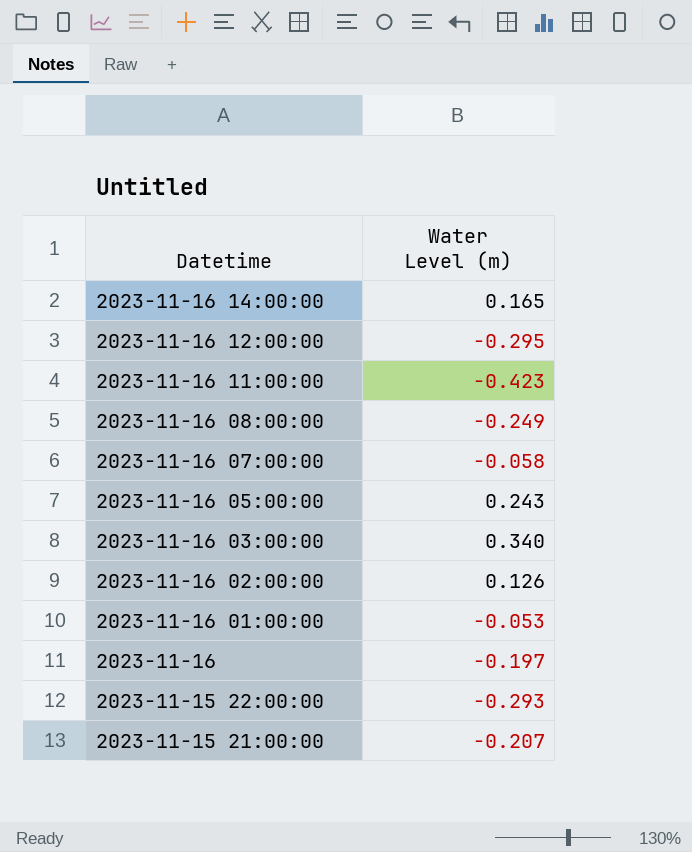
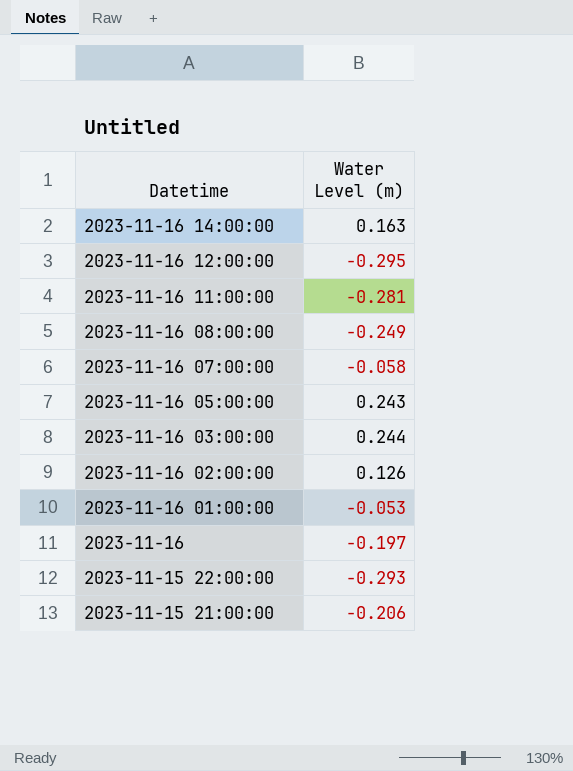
2023-11-16 14:00:00 | Water Level (m): 0.165 -> 0.163
2023-11-16 11:00:00 | Water Level (m): -0.423 -> -0.281
2023-11-16 03:00:00 | Water Level (m): 0.340 -> 0.244
2023-11-15 21:00:00 | Water Level (m): -0.207 -> -0.206

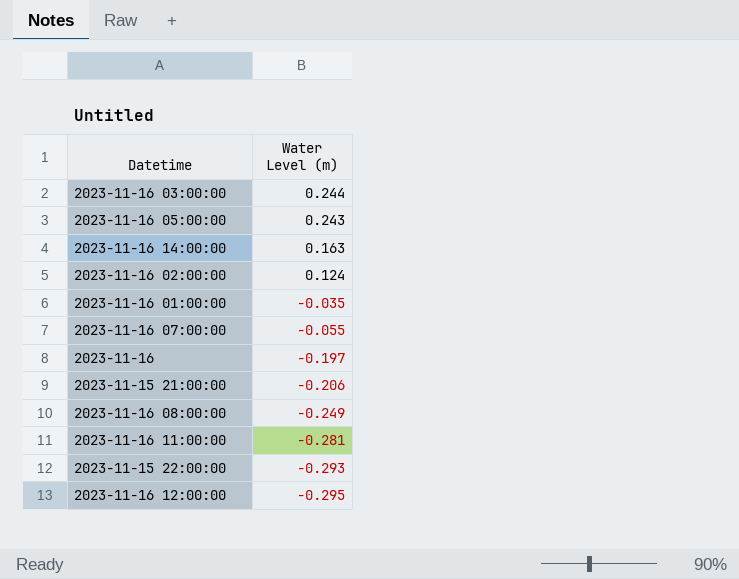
row order: Datetime descending -> Water Level (m) descending
2023-11-16 02:00:00 | Water Level (m): 0.126 -> 0.124
2023-11-16 01:00:00 | Water Level (m): -0.053 -> -0.035
2023-11-16 07:00:00 | Water Level (m): -0.058 -> -0.055

